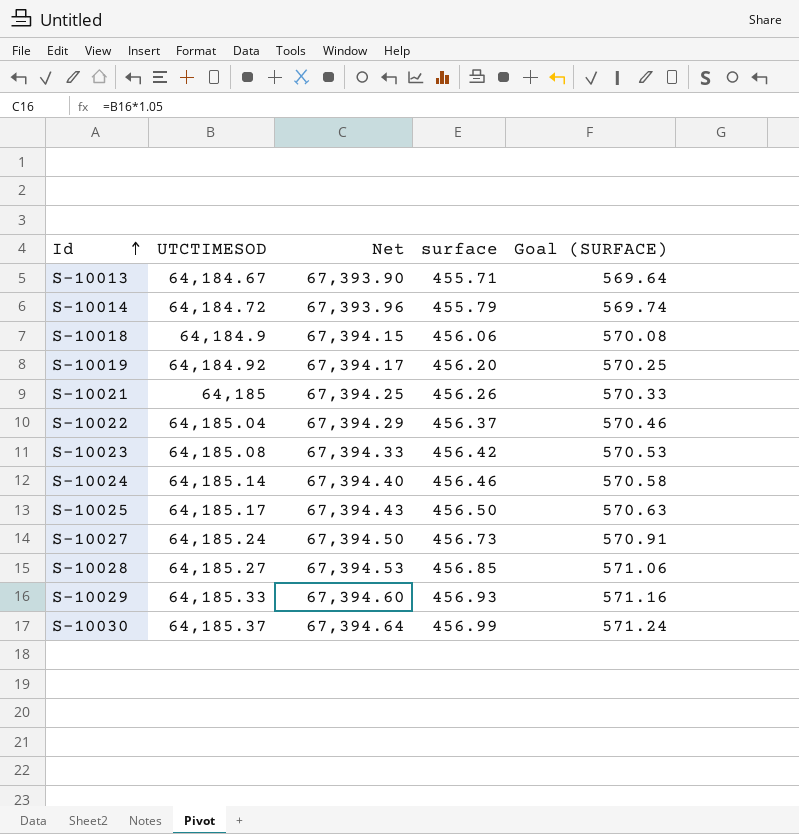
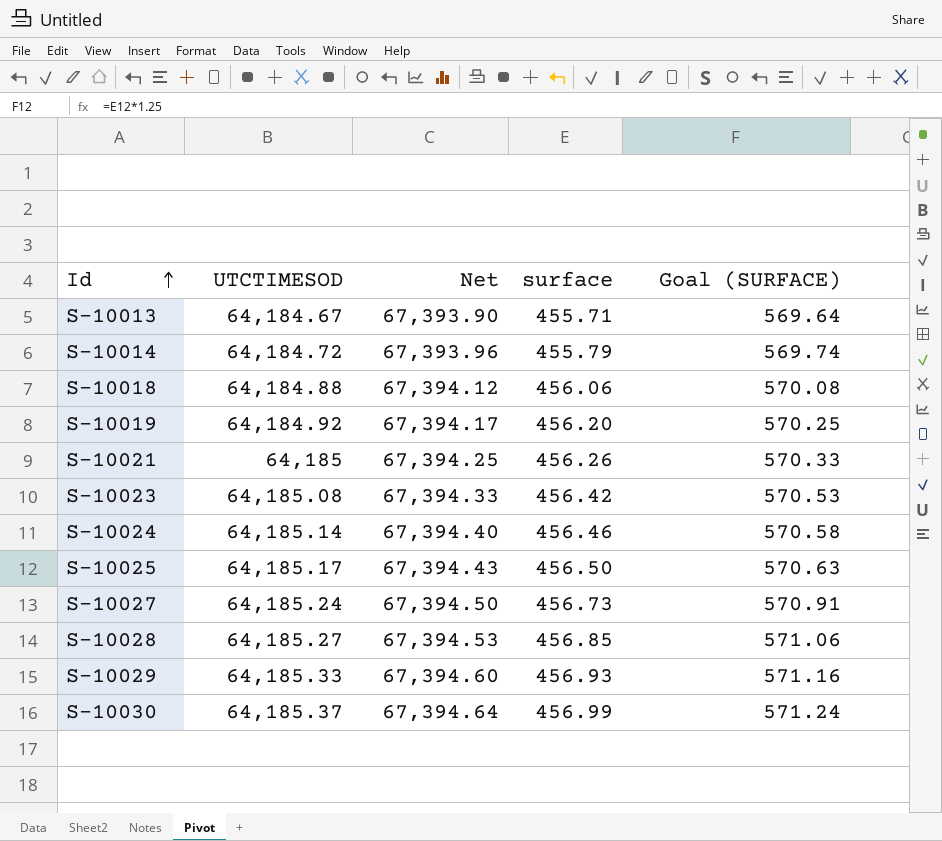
row S-10022: 64,185.04 | 67,394.29 | 456.37 | 570.46 -> none
S-10018 | UTCTIMESOD: 64,184.9 -> 64,184.88
S-10018 | Net: 67,394.15 -> 67,394.12

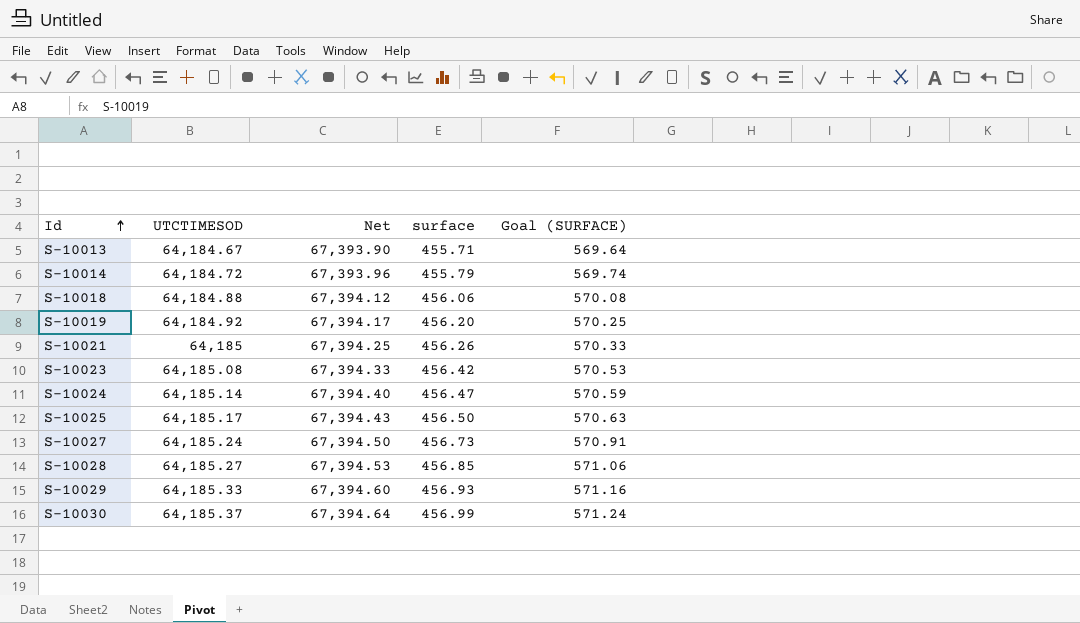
S-10024 | surface: 456.46 -> 456.47
S-10024 | Goal (SURFACE): 570.58 -> 570.59

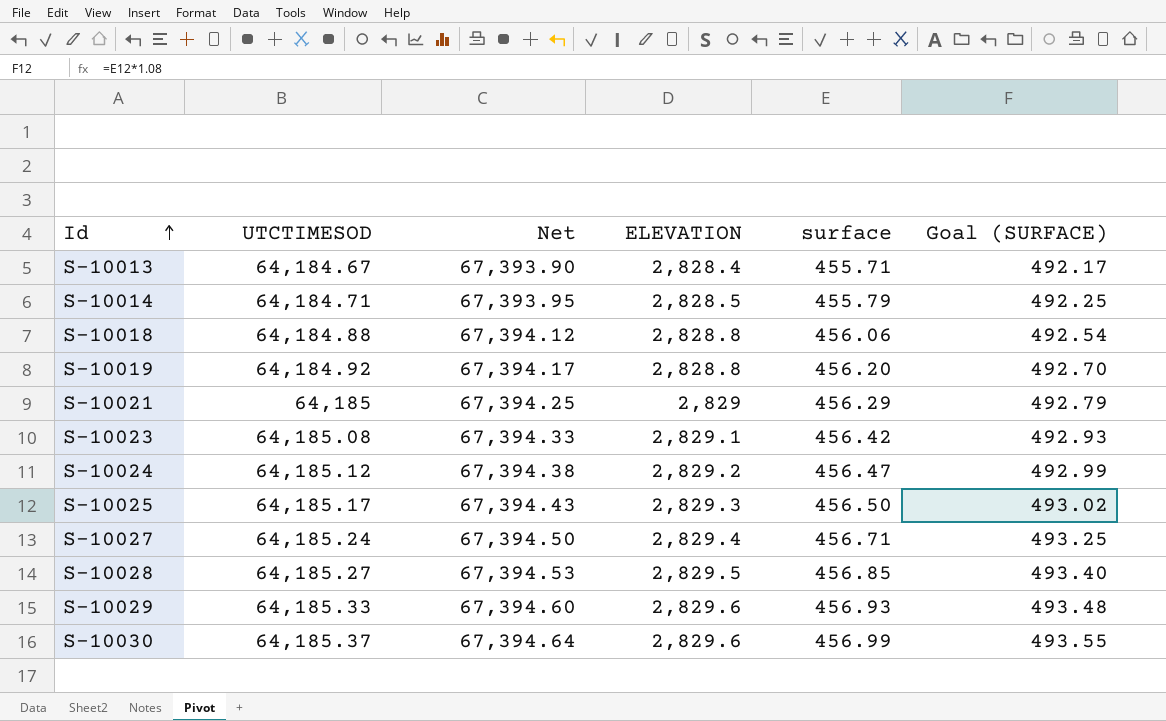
column ELEVATION | position: none -> 4
column Goal (SURFACE) | formula: [surface] * 1.25 -> [surface] * 1.08
S-10014 | UTCTIMESOD: 64,184.72 -> 64,184.71
S-10014 | Net: 67,393.96 -> 67,393.95
S-10021 | surface: 456.26 -> 456.29
S-10024 | UTCTIMESOD: 64,185.14 -> 64,185.12
S-10024 | Net: 67,394.40 -> 67,394.38
S-10027 | surface: 456.73 -> 456.71

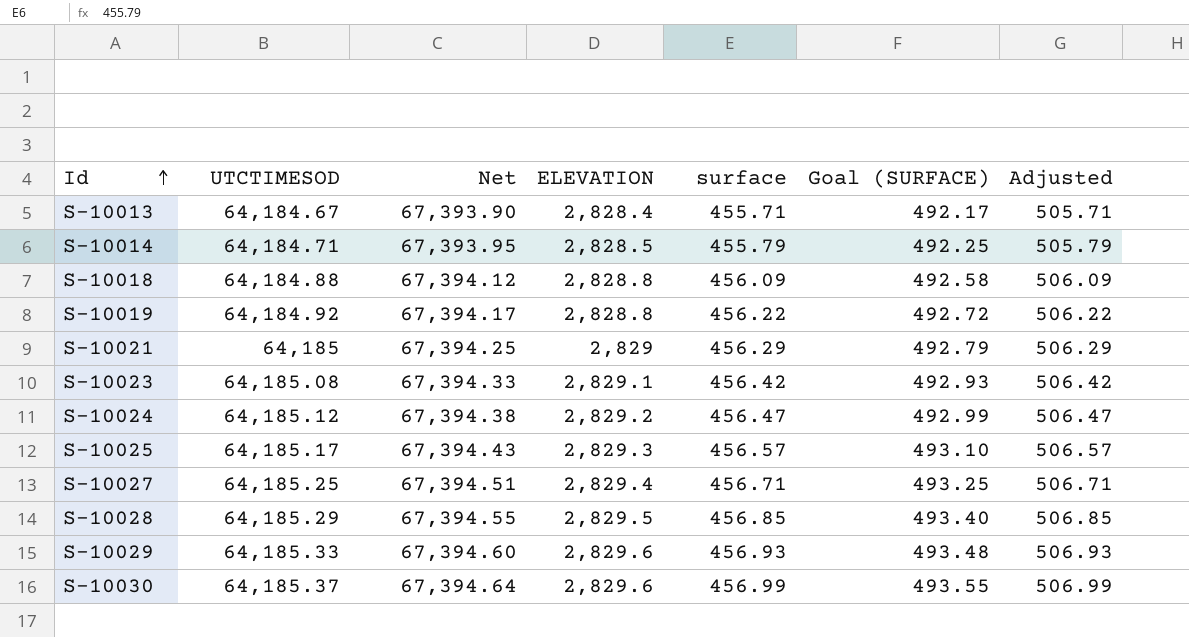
column Adjusted | formula: none -> [surface] + 50
S-10018 | surface: 456.06 -> 456.09
S-10018 | Goal (SURFACE): 492.54 -> 492.58
S-10019 | surface: 456.20 -> 456.22
S-10019 | Goal (SURFACE): 492.70 -> 492.72
S-10025 | surface: 456.50 -> 456.57
S-10025 | Goal (SURFACE): 493.02 -> 493.10
S-10027 | UTCTIMESOD: 64,185.24 -> 64,185.25
S-10027 | Net: 67,394.50 -> 67,394.51
S-10028 | UTCTIMESOD: 64,185.27 -> 64,185.29
S-10028 | Net: 67,394.53 -> 67,394.55

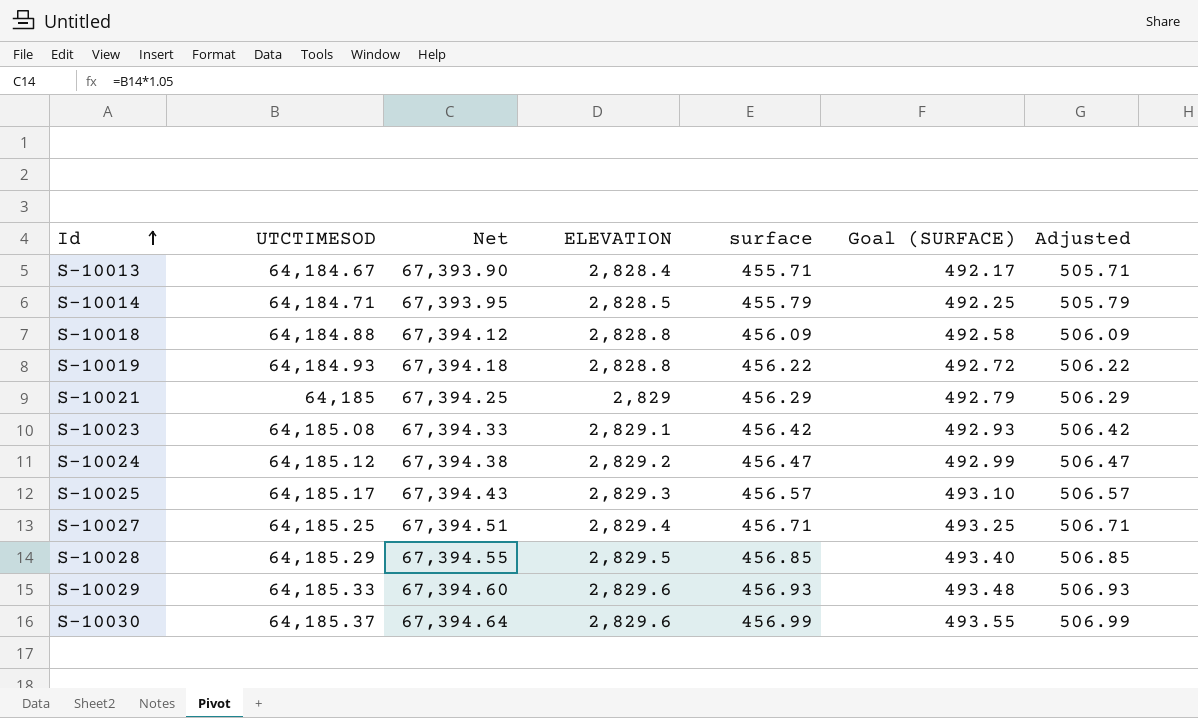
S-10019 | UTCTIMESOD: 64,184.92 -> 64,184.93
S-10019 | Net: 67,394.17 -> 67,394.18

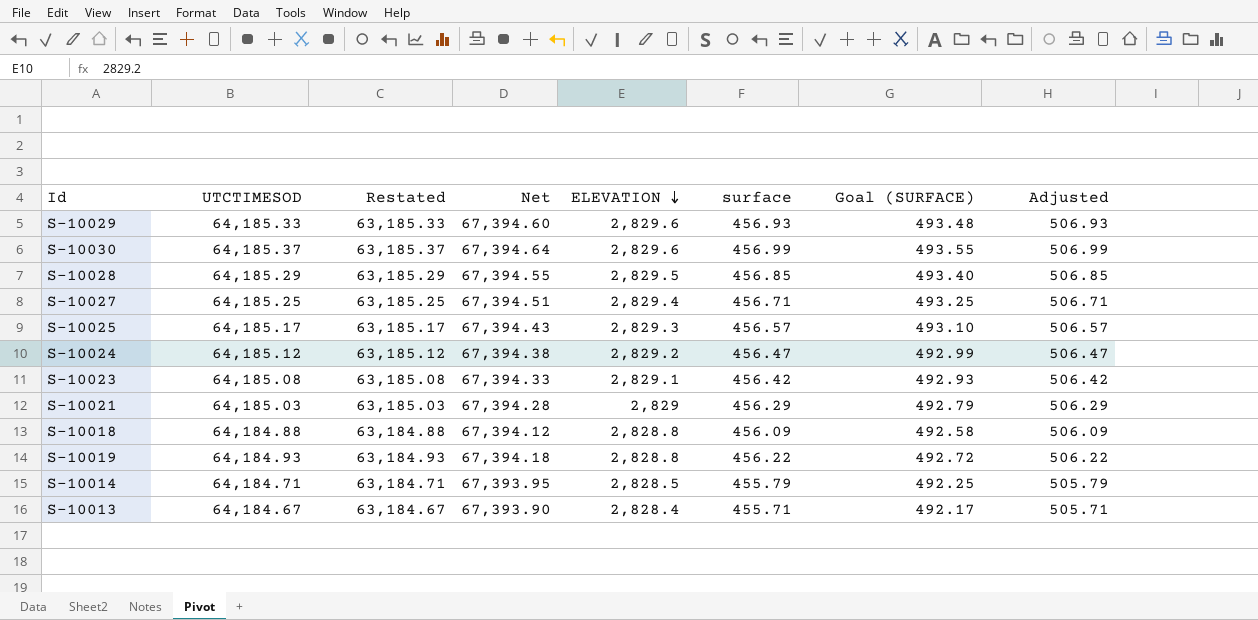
row order: Id ascending -> ELEVATION descending
column Restated | formula: none -> [UTCTIMESOD] - 1000
S-10021 | UTCTIMESOD: 64,185 -> 64,185.03
S-10021 | Net: 67,394.25 -> 67,394.28

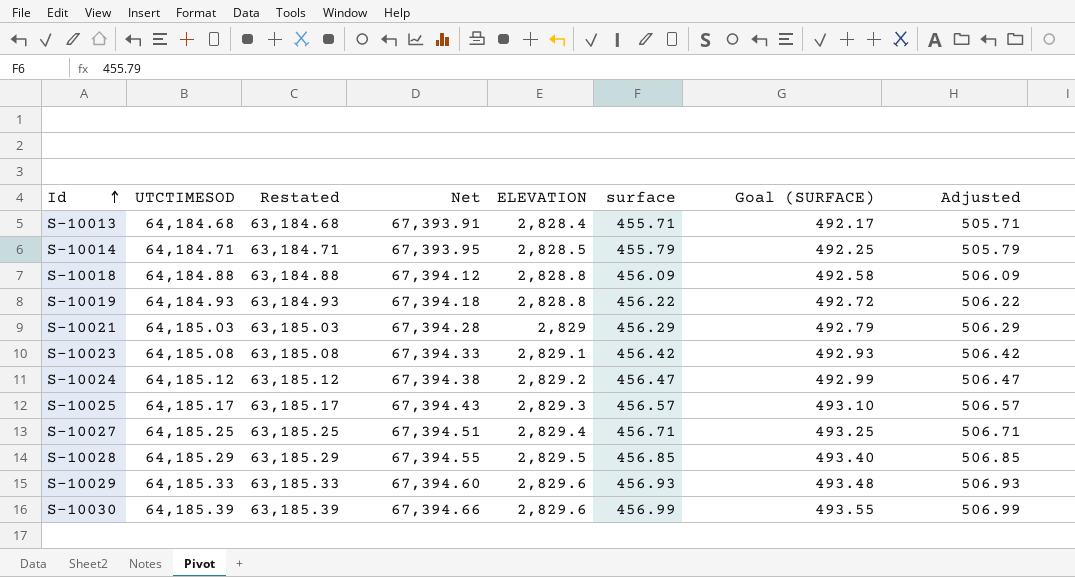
row order: ELEVATION descending -> Id ascending
S-10013 | UTCTIMESOD: 64,184.67 -> 64,184.68
S-10013 | Restated: 63,184.67 -> 63,184.68
S-10013 | Net: 67,393.90 -> 67,393.91
S-10030 | UTCTIMESOD: 64,185.37 -> 64,185.39
S-10030 | Restated: 63,185.37 -> 63,185.39
S-10030 | Net: 67,394.64 -> 67,394.66

